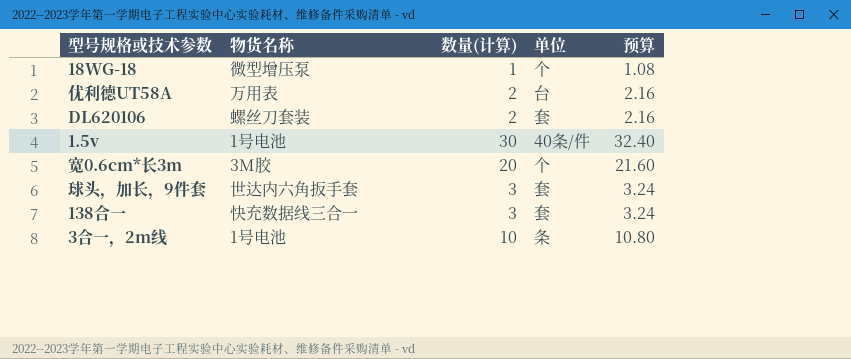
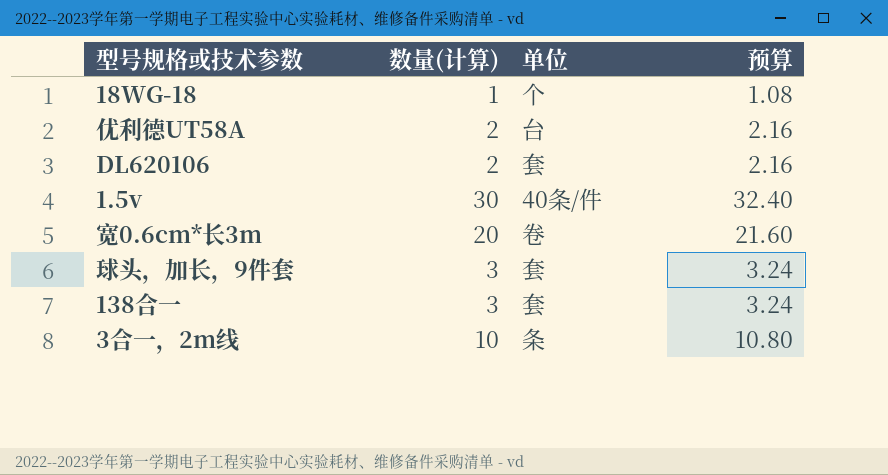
column 物货名称 | position: 2 -> none
宽0.6cm*长3m | 单位: 个 -> 卷

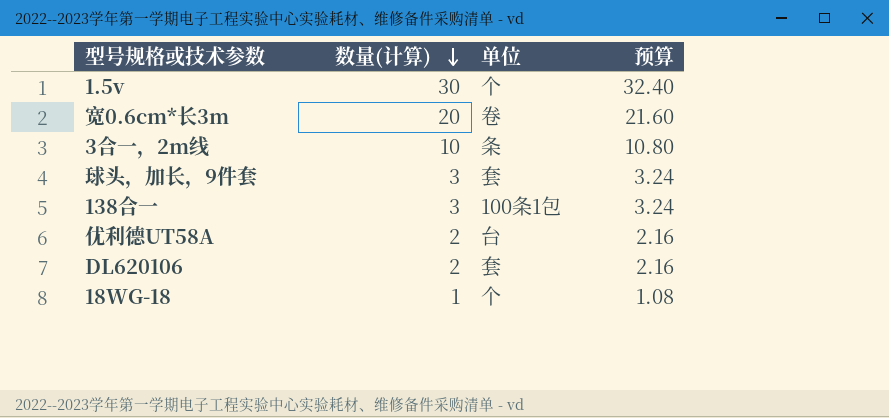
row order: none -> 数量(计算) descending
1.5v | 单位: 40条/件 -> 个
138合一 | 单位: 套 -> 100条1包

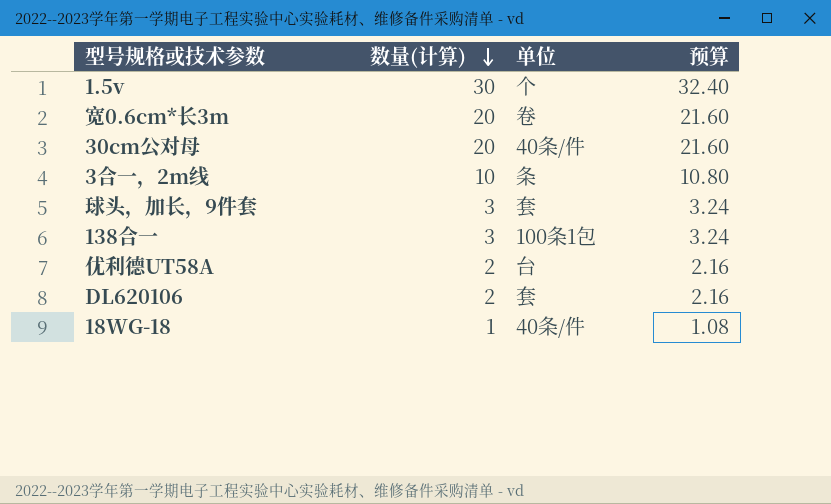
row 30cm公对母: none -> 20 | 40条/件 | 21.60
18WG-18 | 单位: 个 -> 40条/件

